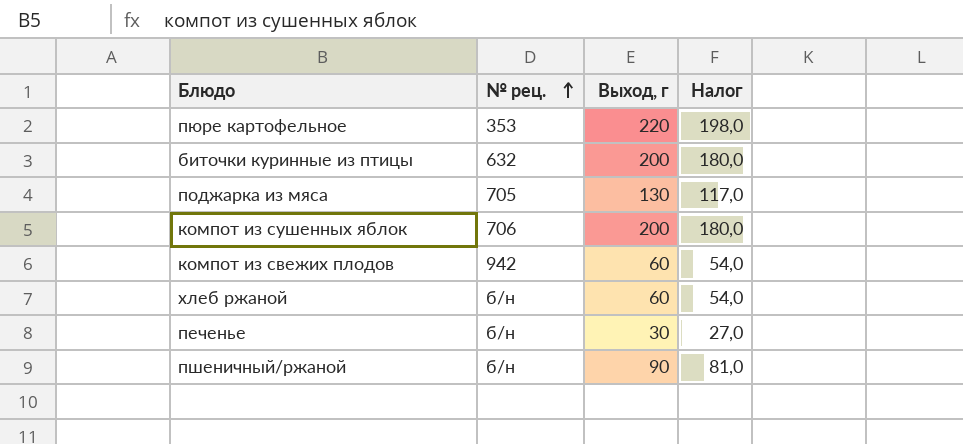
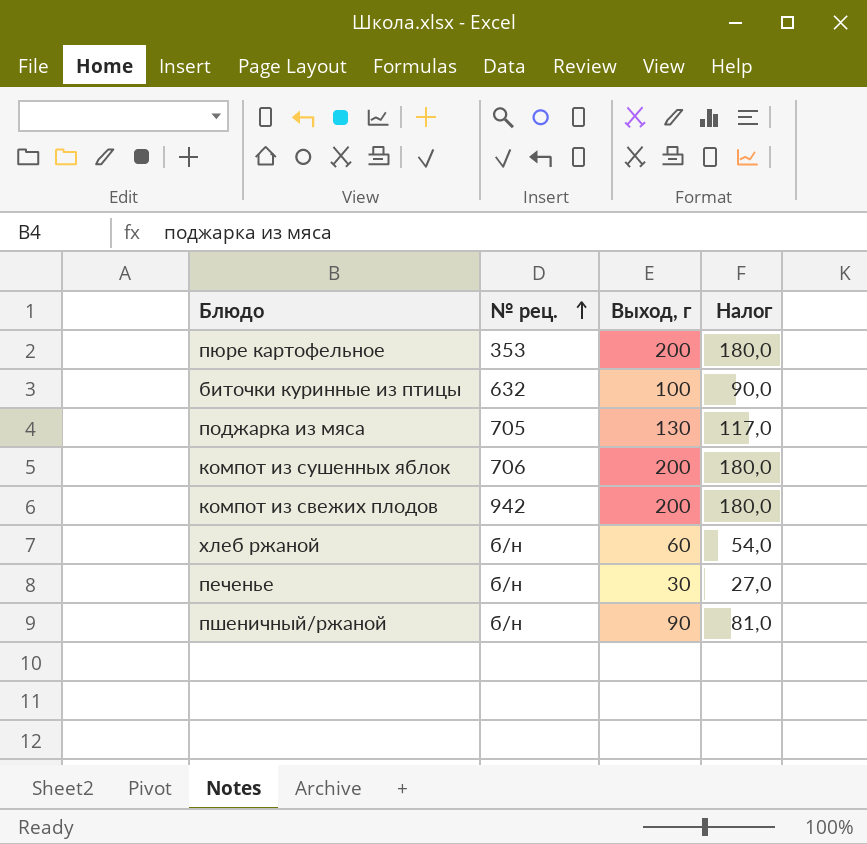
пюре картофельное | Выход, г: 220 -> 200
пюре картофельное | Налог: 198,0 -> 180,0
биточки куринные из птицы | Выход, г: 200 -> 100
биточки куринные из птицы | Налог: 180,0 -> 90,0
компот из свежих плодов | Выход, г: 60 -> 200
компот из свежих плодов | Налог: 54,0 -> 180,0

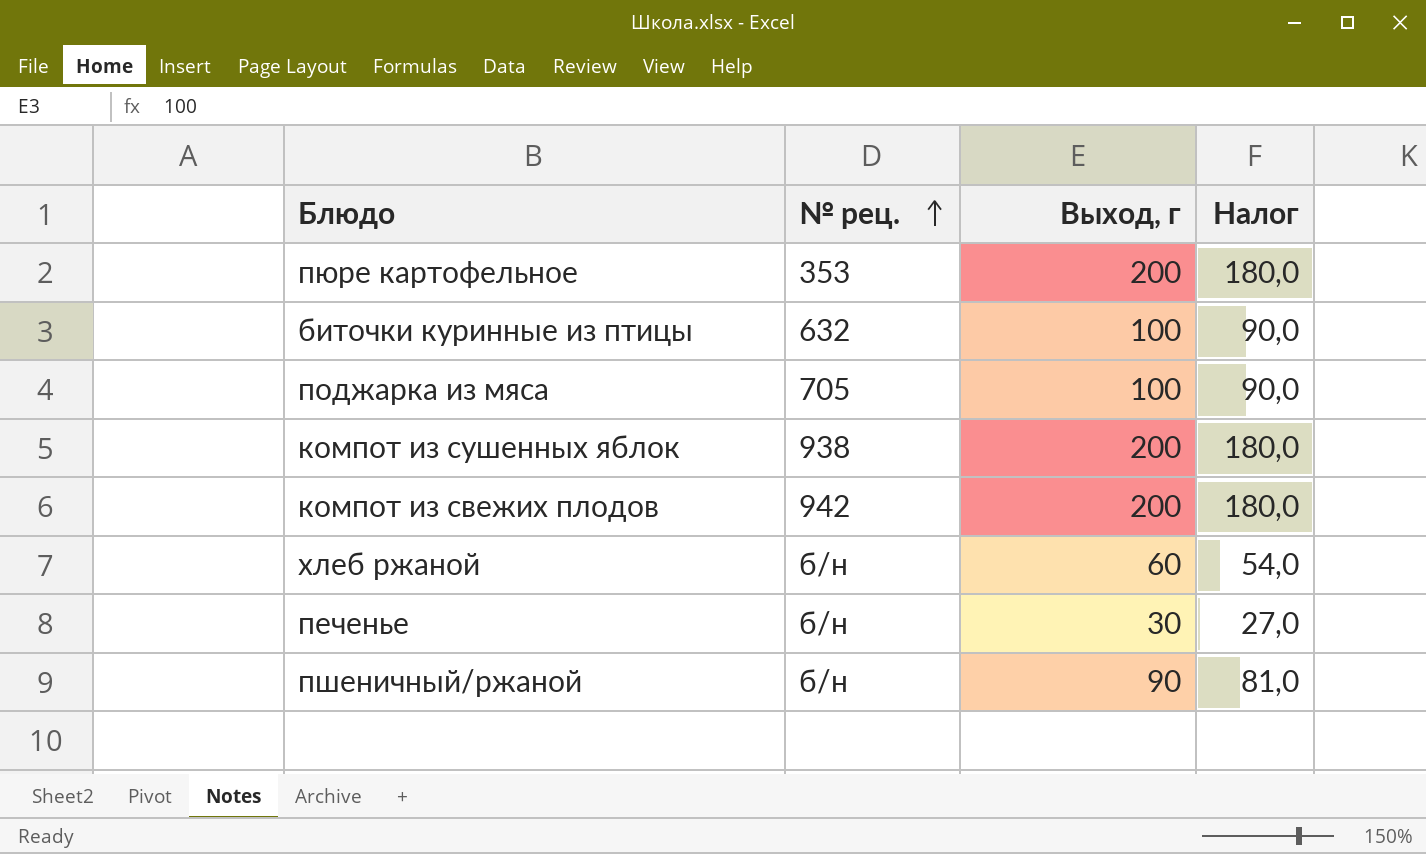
поджарка из мяса | Выход, г: 130 -> 100
поджарка из мяса | Налог: 117,0 -> 90,0
компот из сушенных яблок | № рец.: 706 -> 938

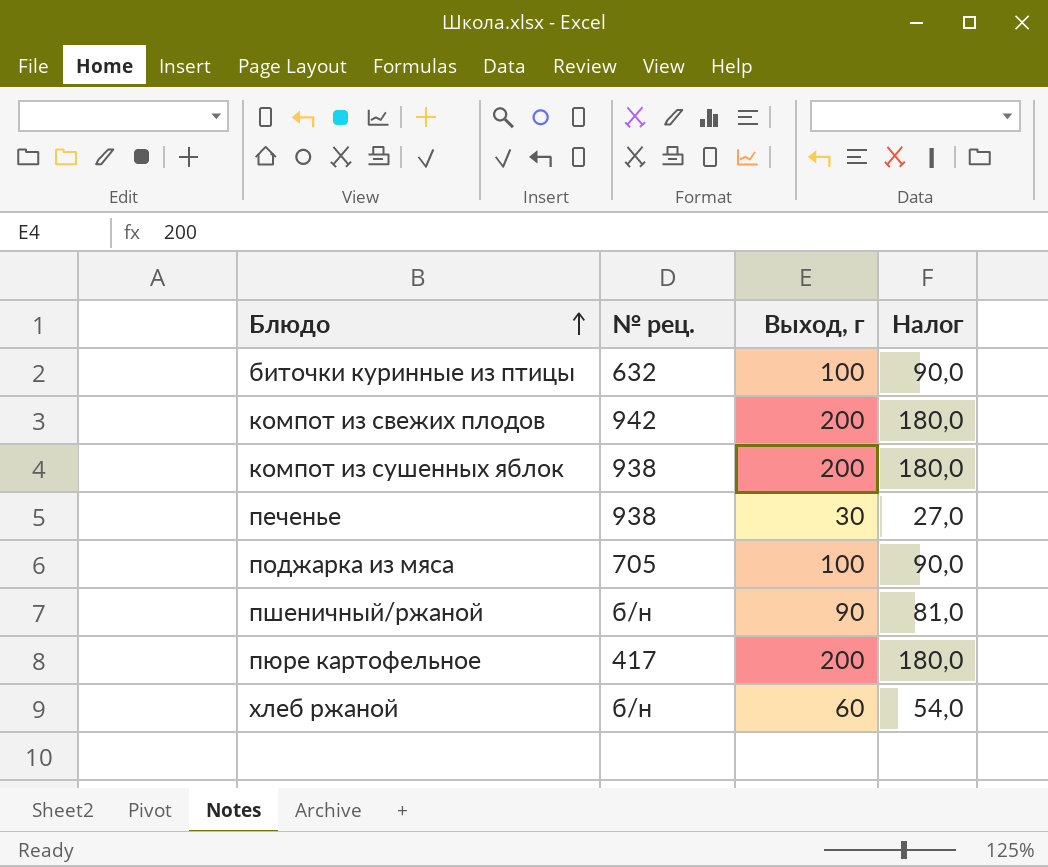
row order: № рец. ascending -> Блюдо ascending
печенье | № рец.: б/н -> 938
пюре картофельное | № рец.: 353 -> 417

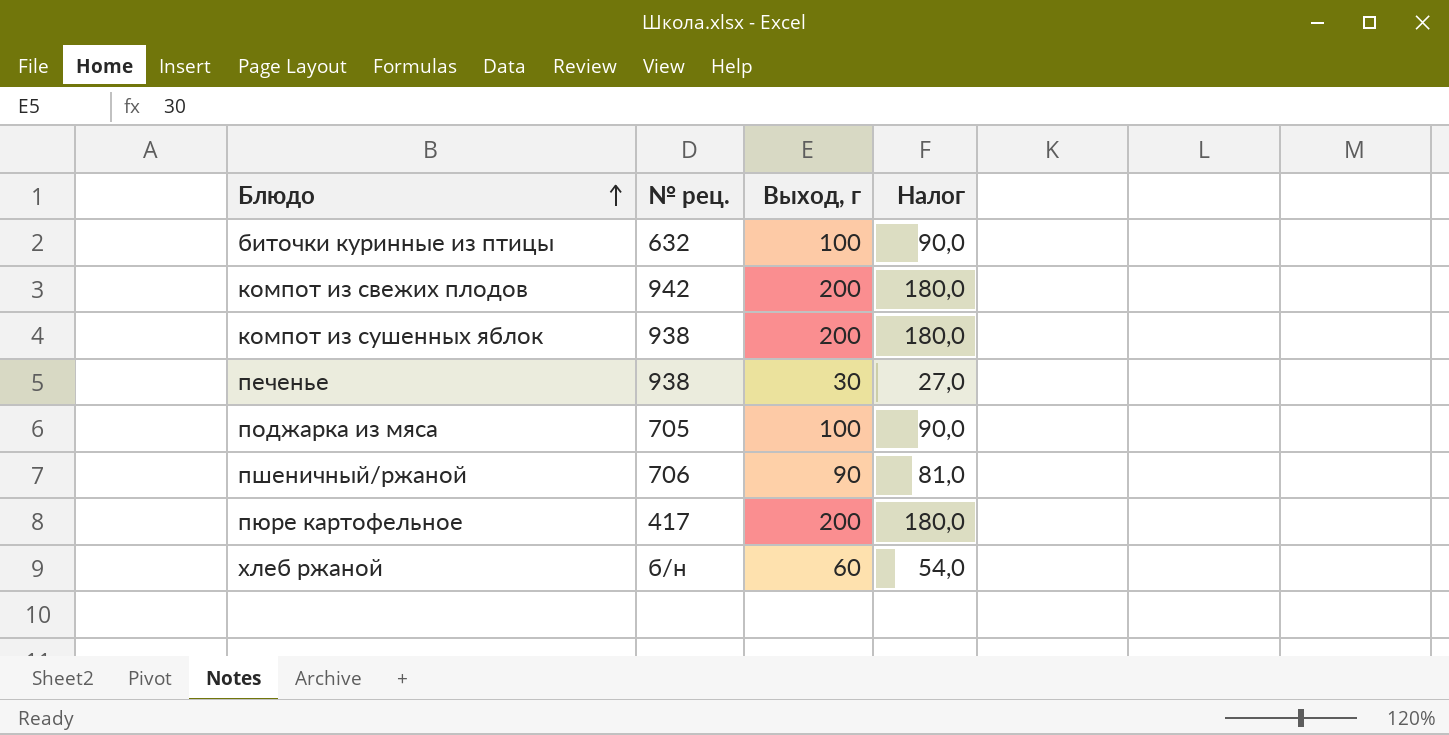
пшеничный/ржаной | № рец.: б/н -> 706

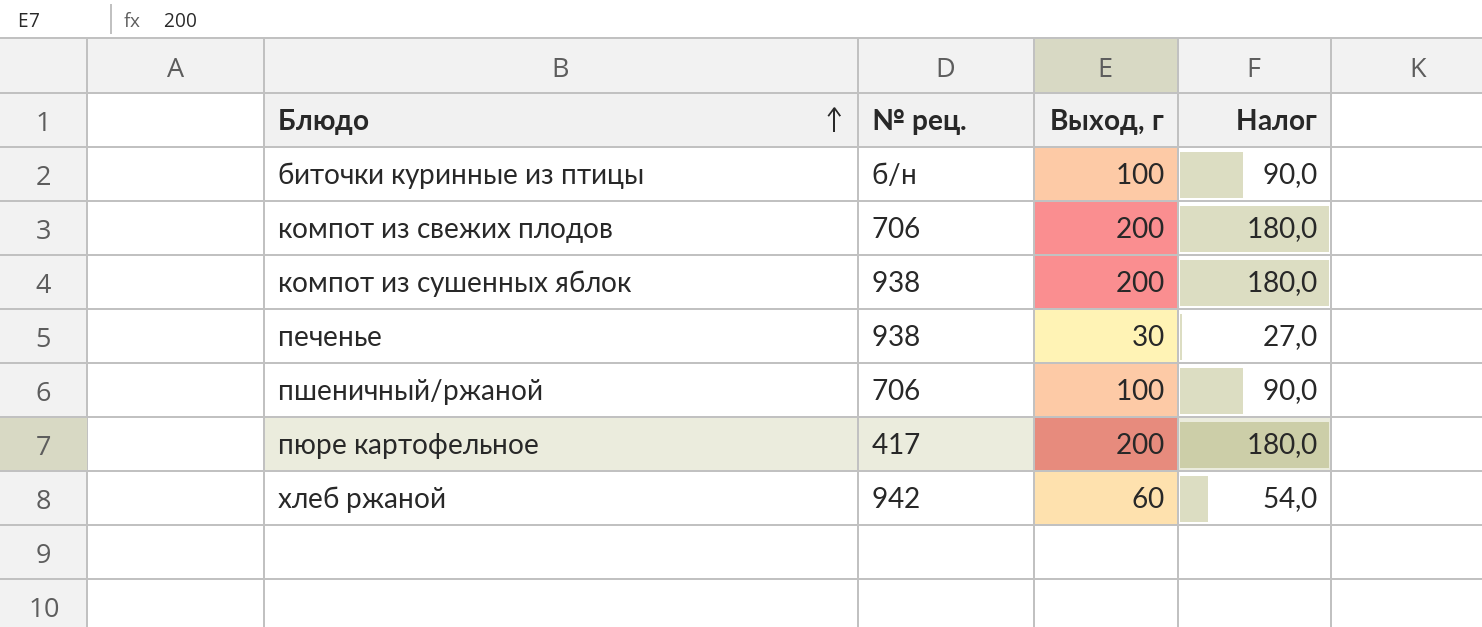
row поджарка из мяса: 705 | 100 | 90,0 -> none
биточки куринные из птицы | № рец.: 632 -> б/н
компот из свежих плодов | № рец.: 942 -> 706
пшеничный/ржаной | Выход, г: 90 -> 100
пшеничный/ржаной | Налог: 81,0 -> 90,0
хлеб ржаной | № рец.: б/н -> 942

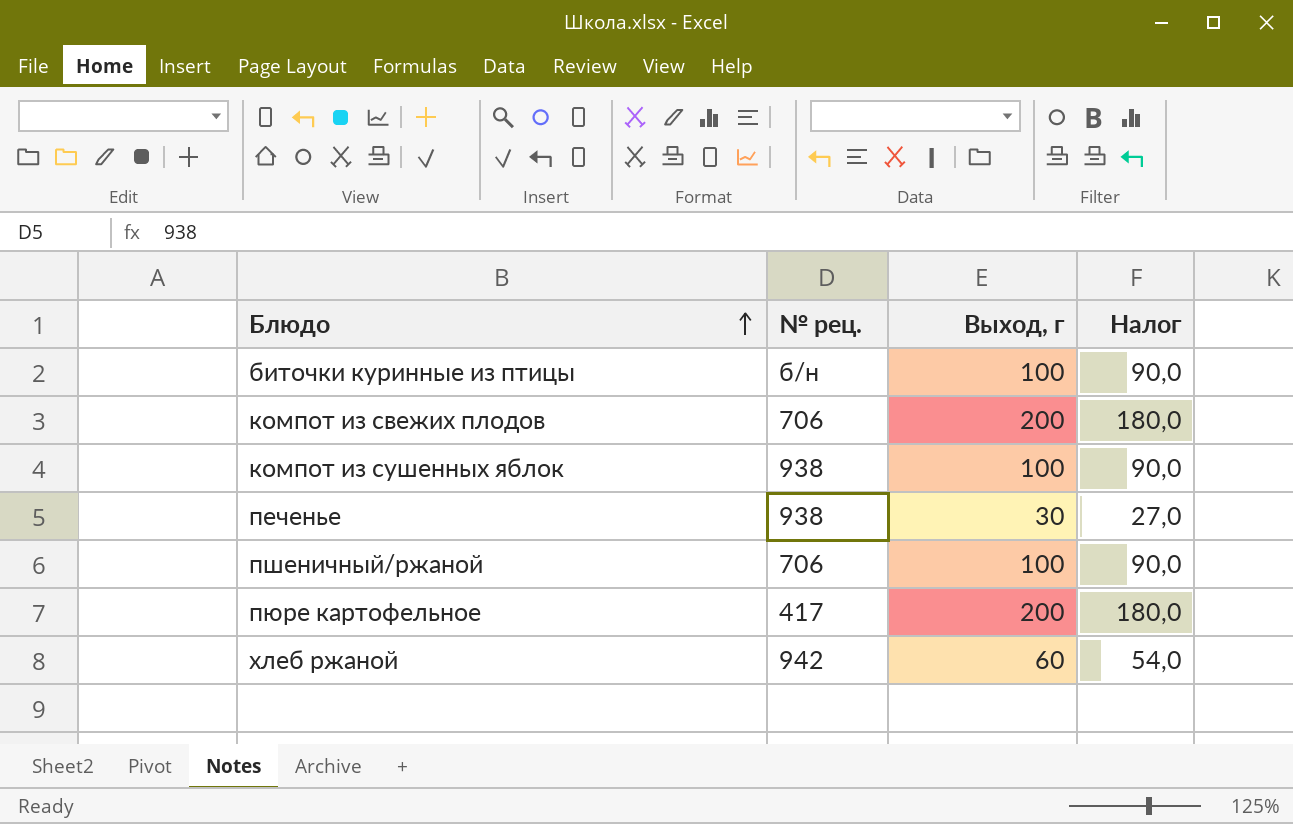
компот из сушенных яблок | Выход, г: 200 -> 100
компот из сушенных яблок | Налог: 180,0 -> 90,0

